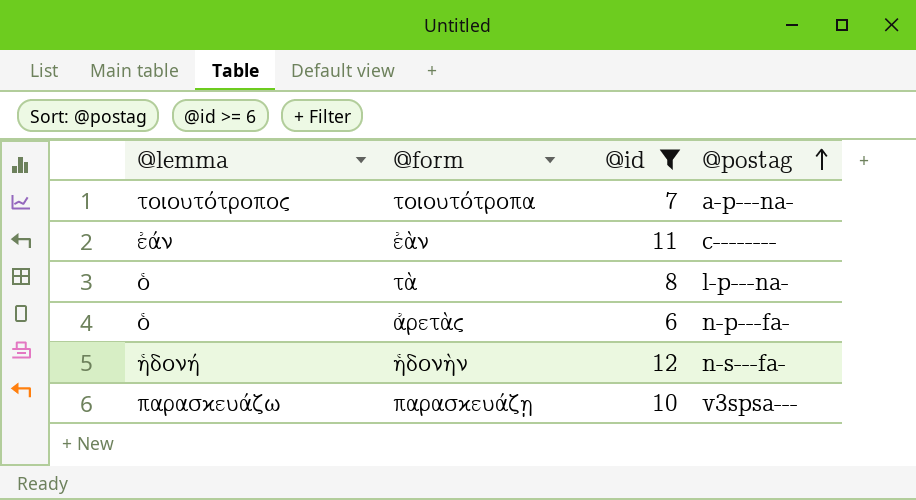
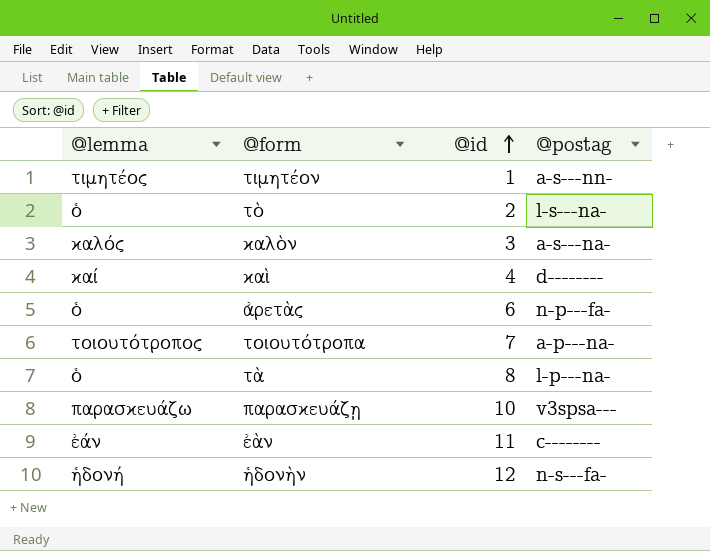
filter: @id >= 6 -> none
row order: @postag ascending -> @id ascending

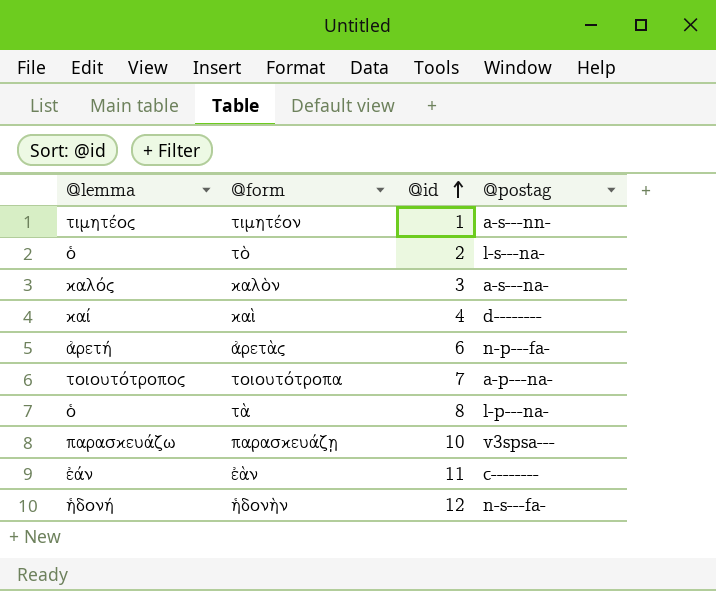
ἀρετὰς | @lemma: ὁ -> ἀρετή

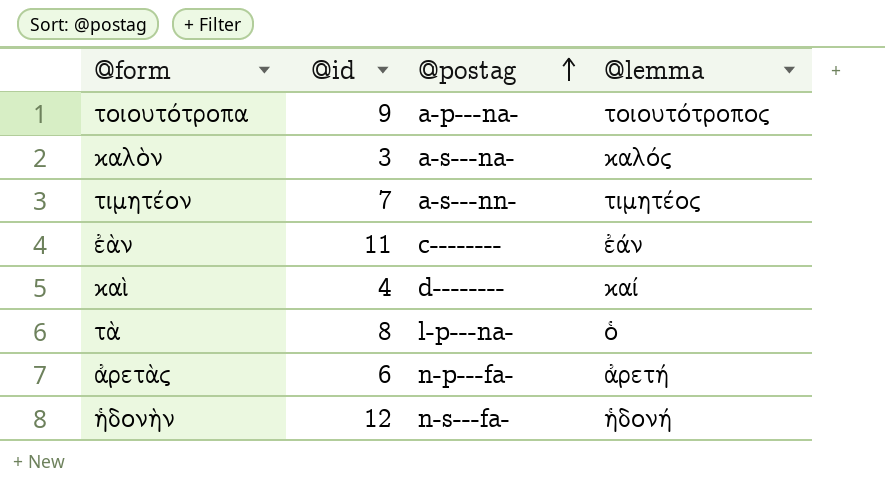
row order: @id ascending -> @postag ascending
column @lemma | position: 1 -> 4
row τὸ: ὁ | 2 | l-s---na- -> none
row παρασκευάζῃ: παρασκευάζω | 10 | v3spsa--- -> none
τοιουτότροπα | @id: 7 -> 9
τιμητέον | @id: 1 -> 7

